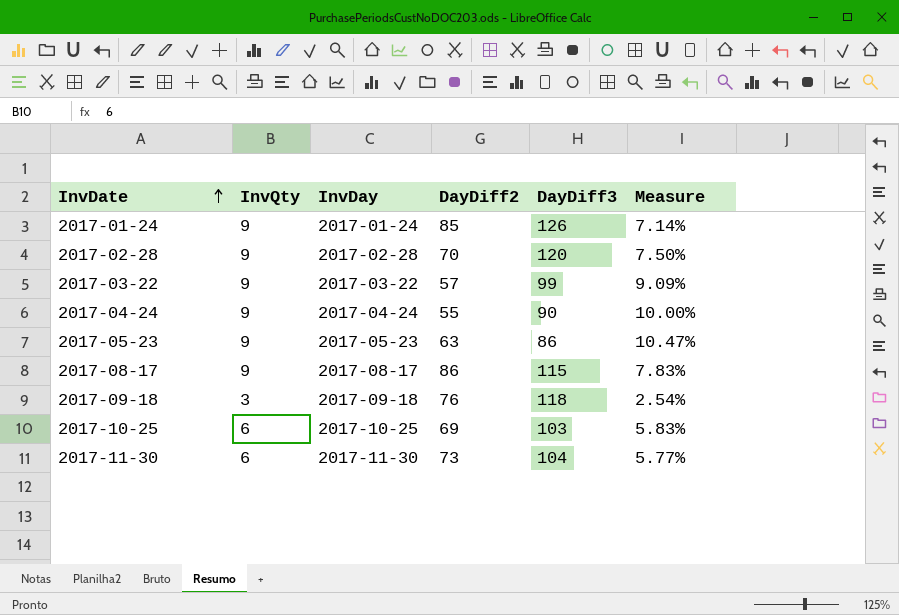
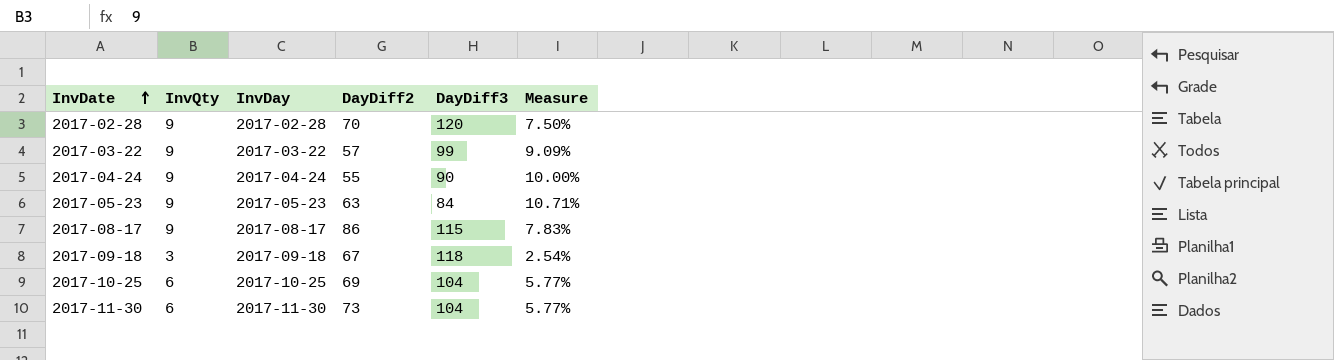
row 2017-01-24: 9 | 2017-01-24 | 85 | 126 | 7.14% -> none
2017-05-23 | DayDiff3: 86 -> 84
2017-05-23 | Measure: 10.47% -> 10.71%
2017-09-18 | DayDiff2: 76 -> 67
2017-10-25 | DayDiff3: 103 -> 104
2017-10-25 | Measure: 5.83% -> 5.77%

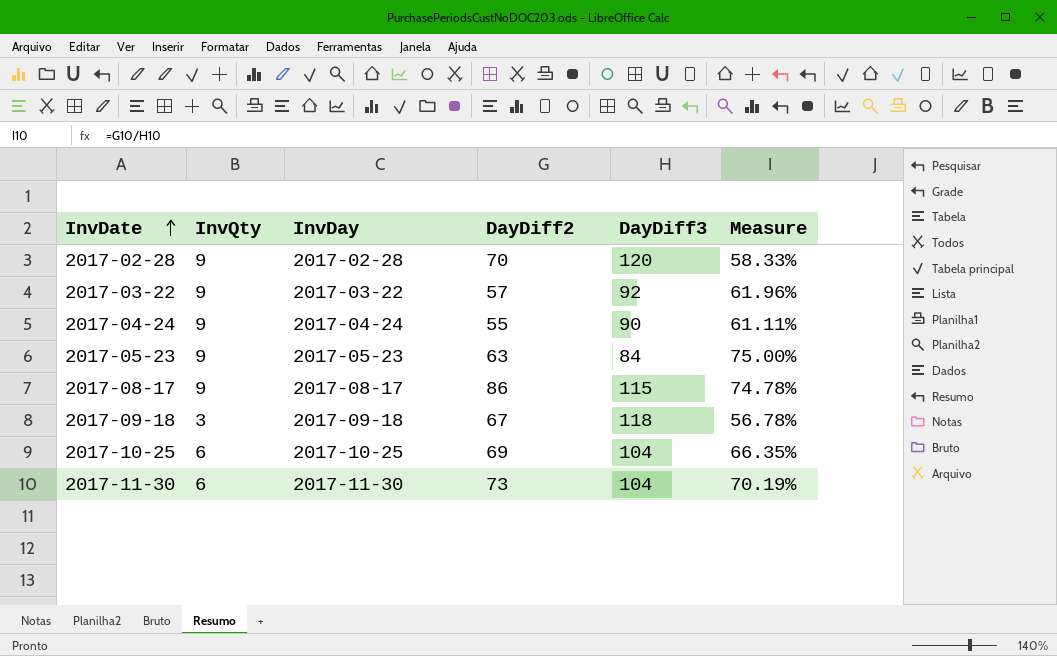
column Measure | formula: [InvQty] / [DayDiff3] -> [DayDiff2] / [DayDiff3]
2017-03-22 | DayDiff3: 99 -> 92

